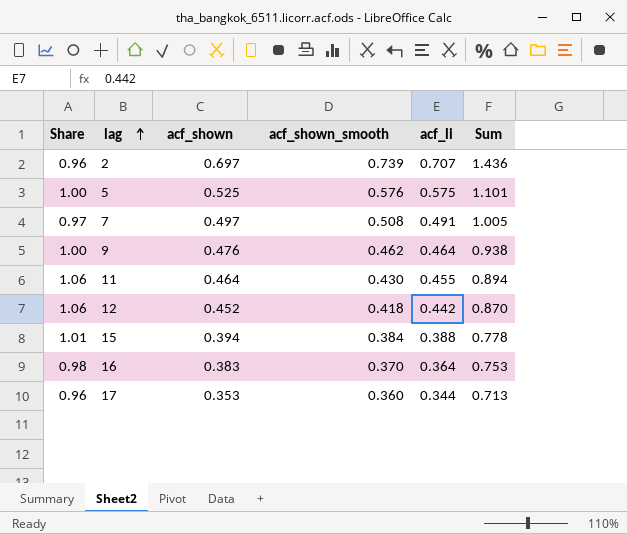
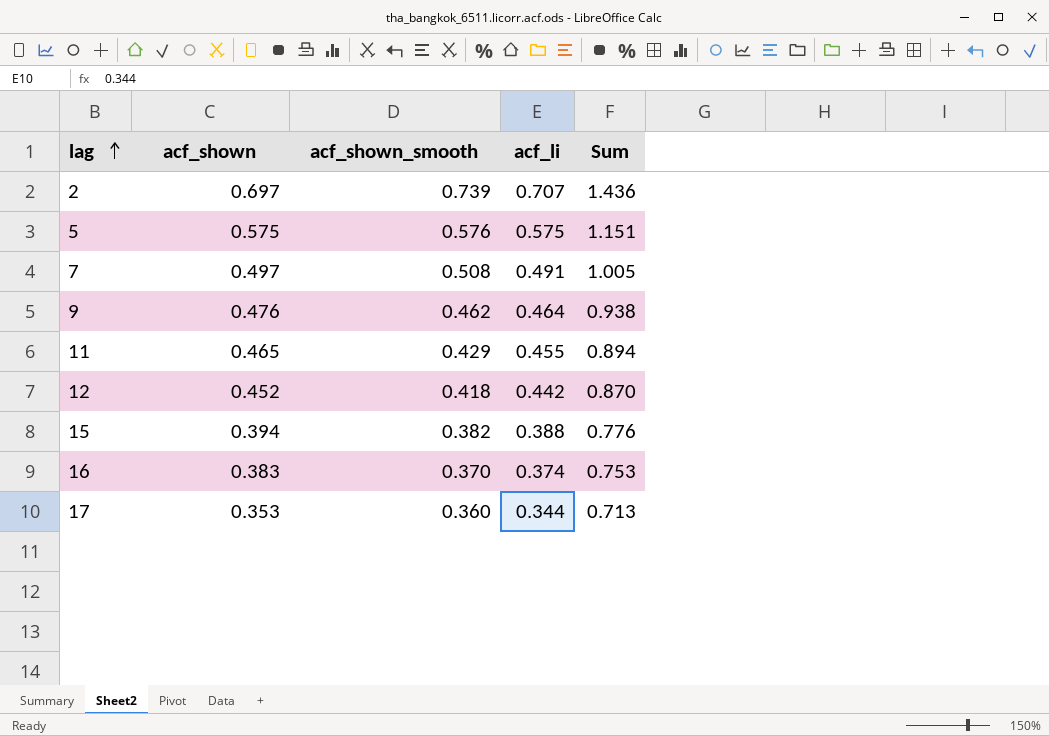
column Share | formula: [acf_li] / [acf_shown_smooth] -> none
5 | acf_shown: 0.525 -> 0.575
5 | Sum: 1.101 -> 1.151
11 | acf_shown: 0.464 -> 0.465
11 | acf_shown_smooth: 0.430 -> 0.429
15 | acf_shown_smooth: 0.384 -> 0.382
15 | Sum: 0.778 -> 0.776
16 | acf_li: 0.364 -> 0.374

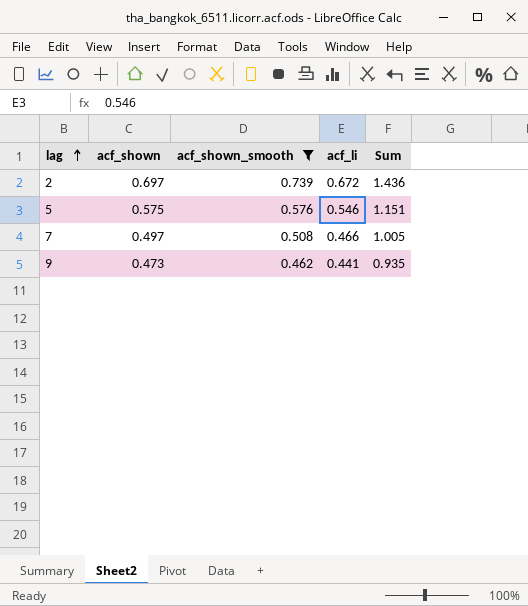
filter: none -> acf_shown_smooth >= 0.462
2 | acf_li: 0.707 -> 0.672
5 | acf_li: 0.575 -> 0.546
7 | acf_li: 0.491 -> 0.466
9 | acf_shown: 0.476 -> 0.473
9 | acf_li: 0.464 -> 0.441
9 | Sum: 0.938 -> 0.935

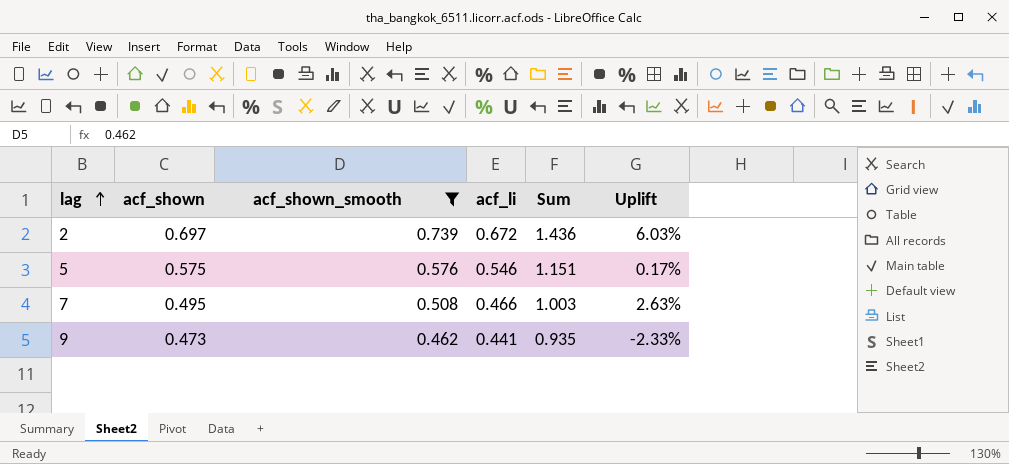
column Uplift | formula: none -> ([acf_shown_smooth] - [acf_shown]) / [acf_shown]
7 | acf_shown: 0.497 -> 0.495
7 | Sum: 1.005 -> 1.003

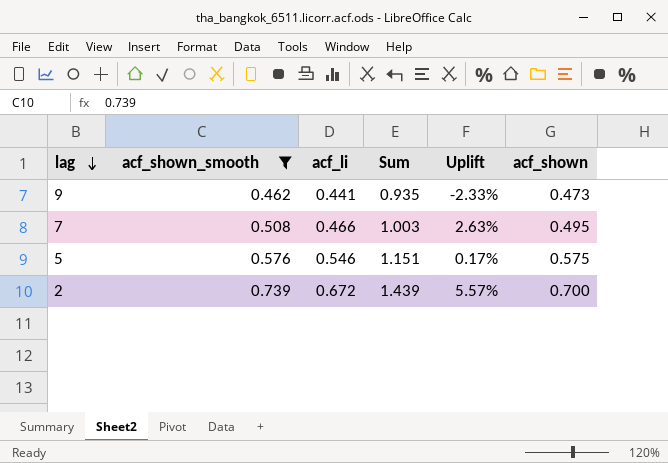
row order: lag ascending -> lag descending
column acf_shown | position: 2 -> 6
2 | Sum: 1.436 -> 1.439
2 | Uplift: 6.03% -> 5.57%
2 | acf_shown: 0.697 -> 0.700

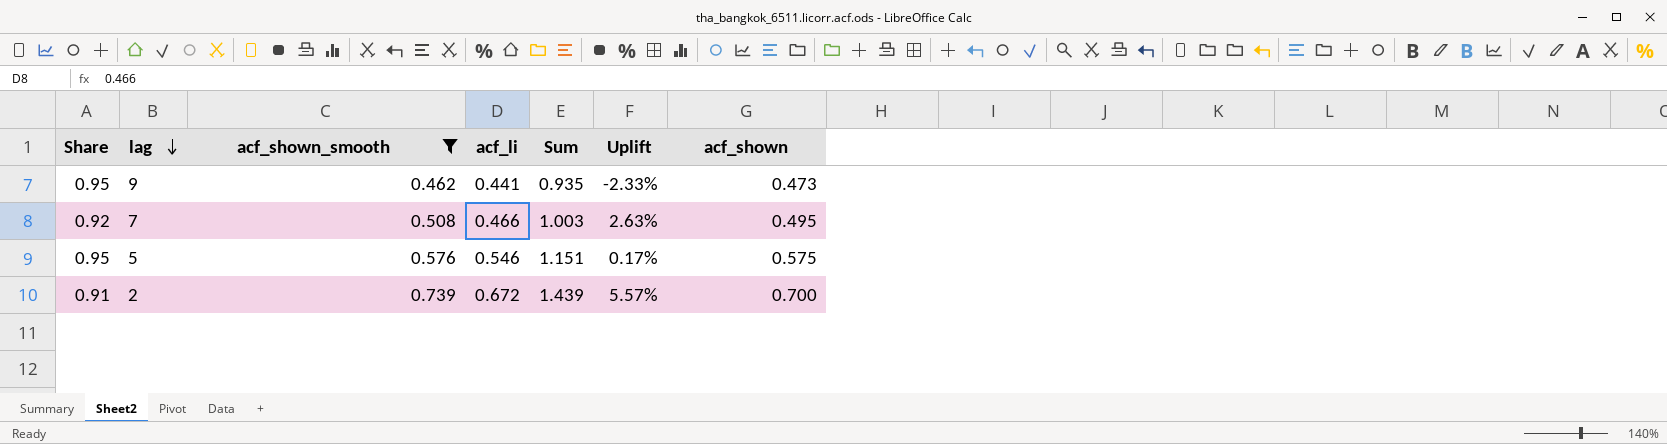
column Share | formula: none -> [acf_li] / [acf_shown_smooth]

